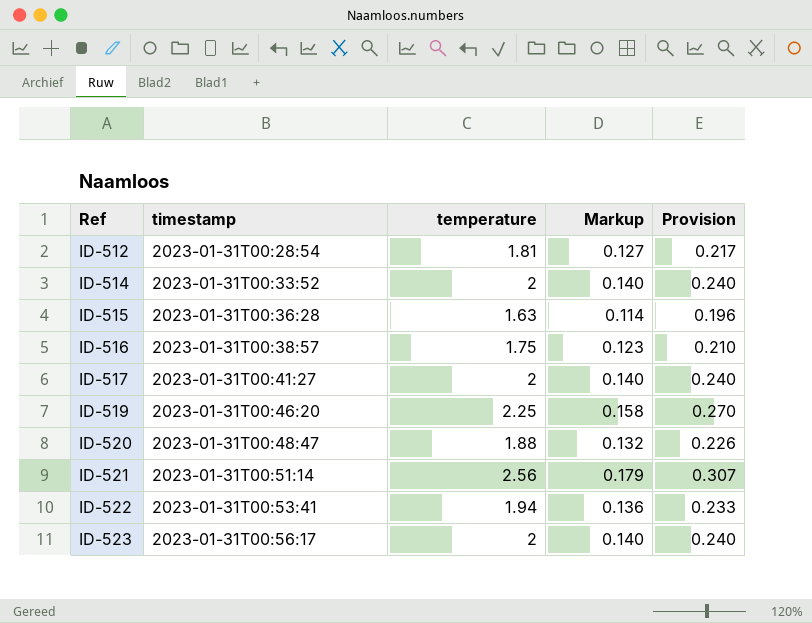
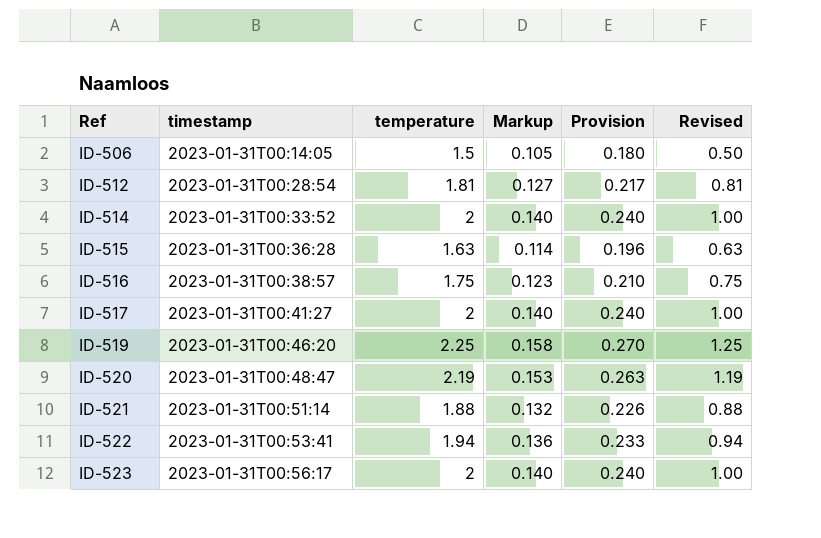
column Revised | formula: none -> [temperature] - 1
row ID-506: none -> 2023-01-31T00:14:05 | 1.5 | 0.105 | 0.180 | 0.50
ID-520 | temperature: 1.88 -> 2.19
ID-520 | Markup: 0.132 -> 0.153
ID-520 | Provision: 0.226 -> 0.263
ID-521 | temperature: 2.56 -> 1.88
ID-521 | Markup: 0.179 -> 0.132
ID-521 | Provision: 0.307 -> 0.226

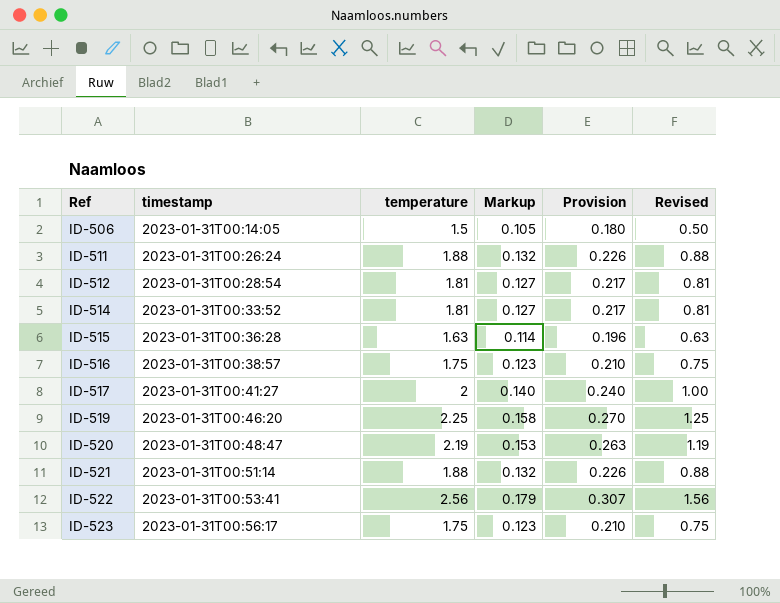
row ID-511: none -> 2023-01-31T00:26:24 | 1.88 | 0.132 | 0.226 | 0.88
ID-514 | temperature: 2 -> 1.81
ID-514 | Markup: 0.140 -> 0.127
ID-514 | Provision: 0.240 -> 0.217
ID-514 | Revised: 1.00 -> 0.81
ID-522 | temperature: 1.94 -> 2.56
ID-522 | Markup: 0.136 -> 0.179
ID-522 | Provision: 0.233 -> 0.307
ID-522 | Revised: 0.94 -> 1.56
ID-523 | temperature: 2 -> 1.75
ID-523 | Markup: 0.140 -> 0.123
ID-523 | Provision: 0.240 -> 0.210
ID-523 | Revised: 1.00 -> 0.75

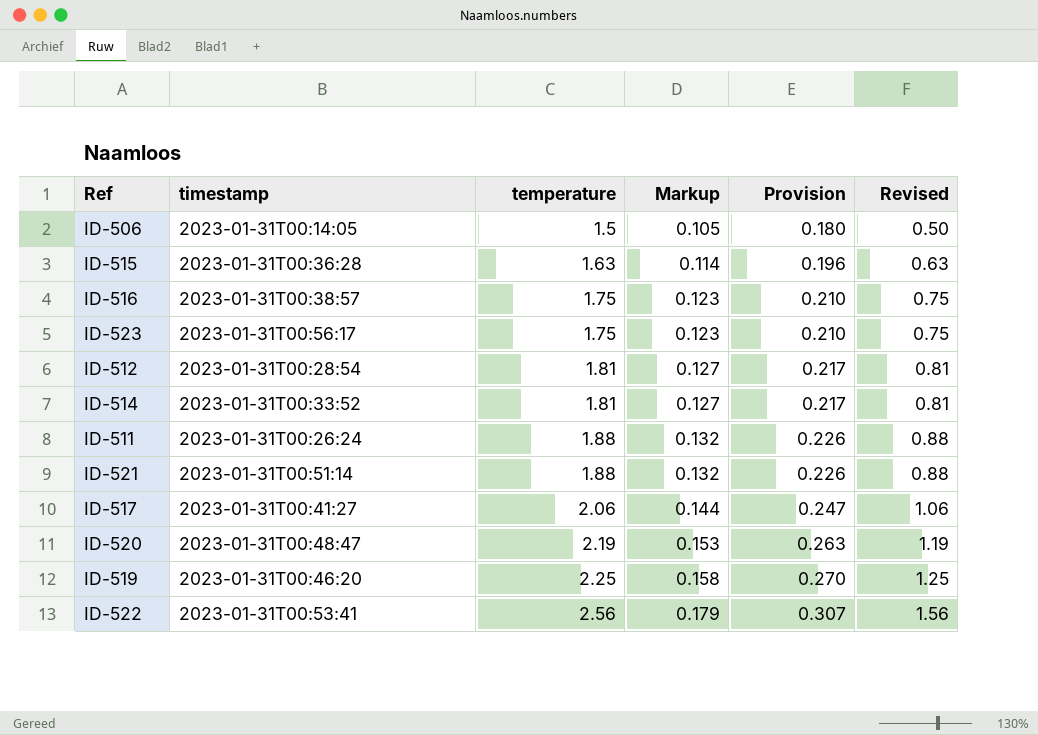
row order: Ref ascending -> temperature ascending
ID-517 | temperature: 2 -> 2.06
ID-517 | Markup: 0.140 -> 0.144
ID-517 | Provision: 0.240 -> 0.247
ID-517 | Revised: 1.00 -> 1.06

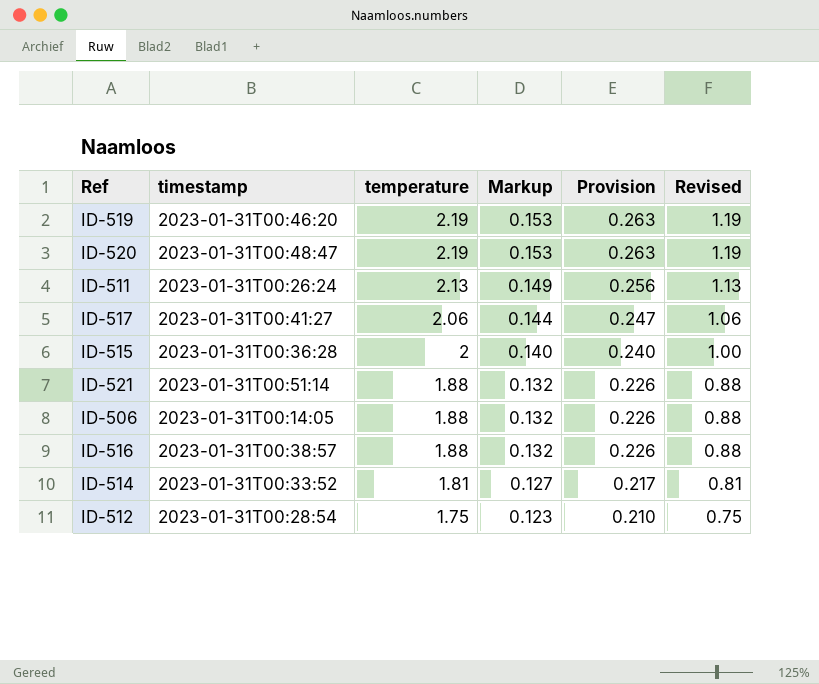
row order: temperature ascending -> temperature descending
row ID-523: 2023-01-31T00:56:17 | 1.75 | 0.123 | 0.210 | 0.75 -> none
row ID-522: 2023-01-31T00:53:41 | 2.56 | 0.179 | 0.307 | 1.56 -> none
ID-519 | temperature: 2.25 -> 2.19
ID-519 | Markup: 0.158 -> 0.153
ID-519 | Provision: 0.270 -> 0.263
ID-519 | Revised: 1.25 -> 1.19
ID-511 | temperature: 1.88 -> 2.13
ID-511 | Markup: 0.132 -> 0.149
ID-511 | Provision: 0.226 -> 0.256
ID-511 | Revised: 0.88 -> 1.13
ID-515 | temperature: 1.63 -> 2
ID-515 | Markup: 0.114 -> 0.140
ID-515 | Provision: 0.196 -> 0.240
ID-515 | Revised: 0.63 -> 1.00
ID-506 | temperature: 1.5 -> 1.88
ID-506 | Markup: 0.105 -> 0.132
ID-506 | Provision: 0.180 -> 0.226
ID-506 | Revised: 0.50 -> 0.88
ID-516 | temperature: 1.75 -> 1.88
ID-516 | Markup: 0.123 -> 0.132
ID-516 | Provision: 0.210 -> 0.226
ID-516 | Revised: 0.75 -> 0.88
ID-512 | temperature: 1.81 -> 1.75
ID-512 | Markup: 0.127 -> 0.123
ID-512 | Provision: 0.217 -> 0.210
ID-512 | Revised: 0.81 -> 0.75

